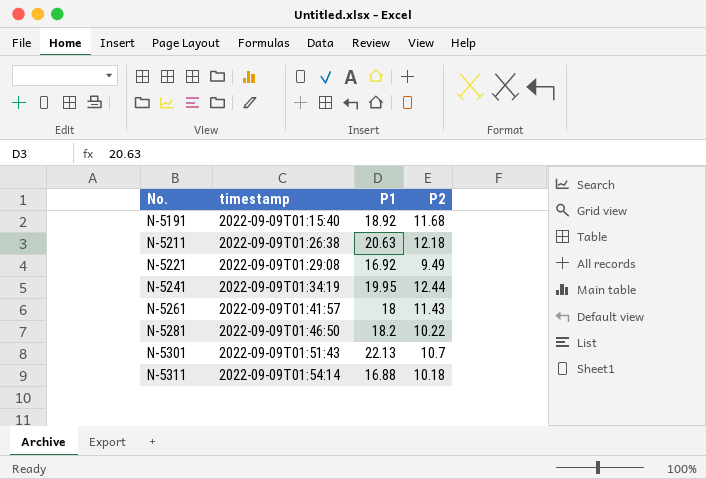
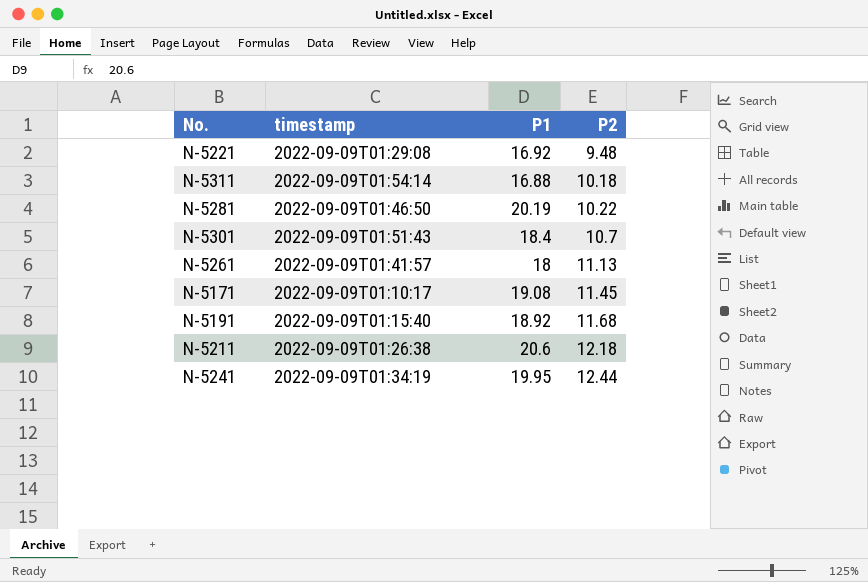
row order: No. ascending -> P2 ascending
N-5221 | P2: 9.49 -> 9.48
N-5281 | P1: 18.2 -> 20.19
N-5301 | P1: 22.13 -> 18.4
N-5261 | P2: 11.43 -> 11.13
row N-5171: none -> 2022-09-09T01:10:17 | 19.08 | 11.45
N-5211 | P1: 20.63 -> 20.6

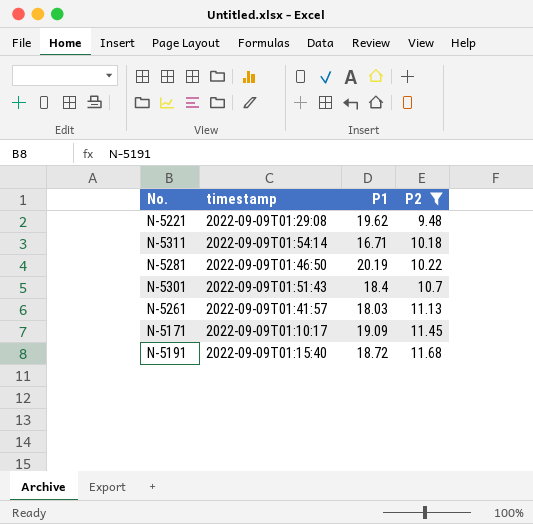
filter: none -> P2 <= 11.68
N-5221 | P1: 16.92 -> 19.62
N-5311 | P1: 16.88 -> 16.71
N-5261 | P1: 18 -> 18.03
N-5171 | P1: 19.08 -> 19.09
N-5191 | P1: 18.92 -> 18.72

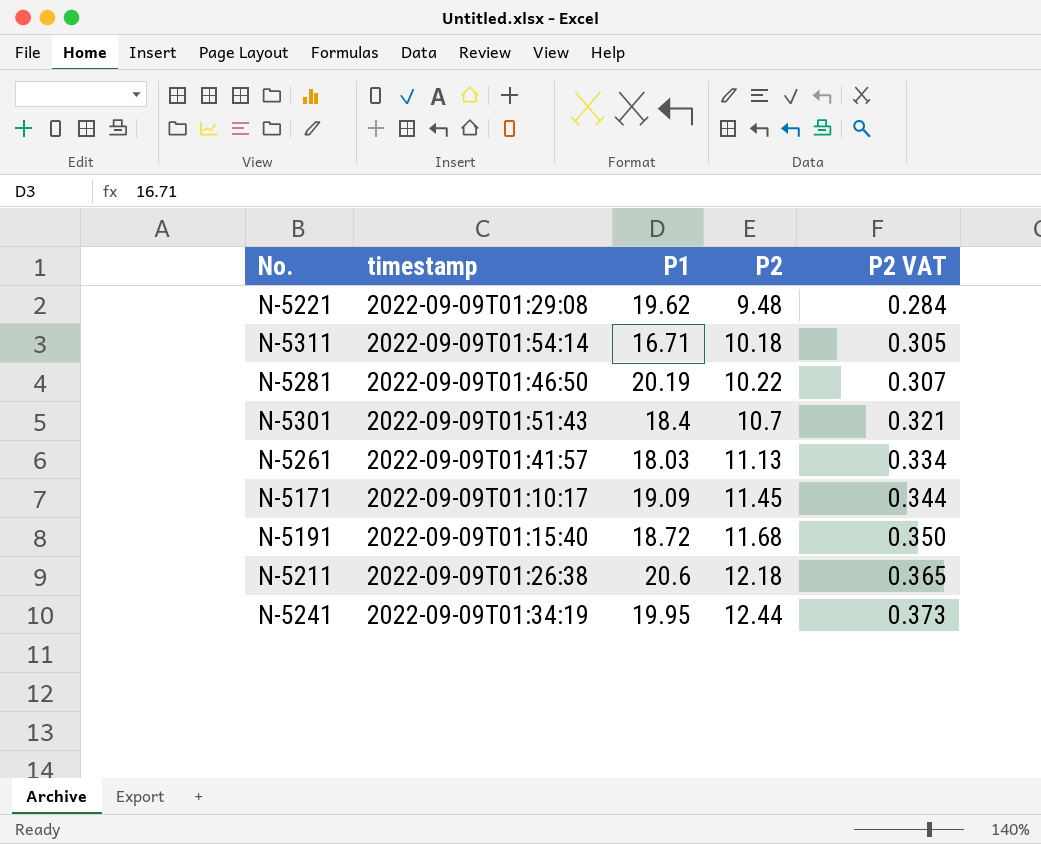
filter: P2 <= 11.68 -> none
column P2 VAT | formula: none -> [P2] * 0.03

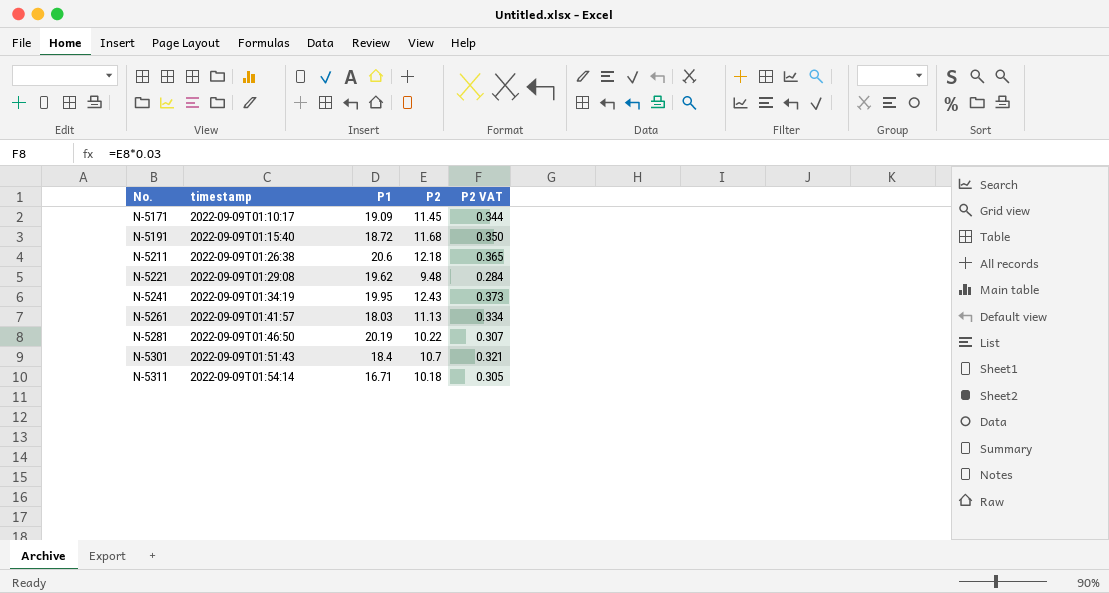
row order: P2 ascending -> No. ascending
N-5241 | P2: 12.44 -> 12.43

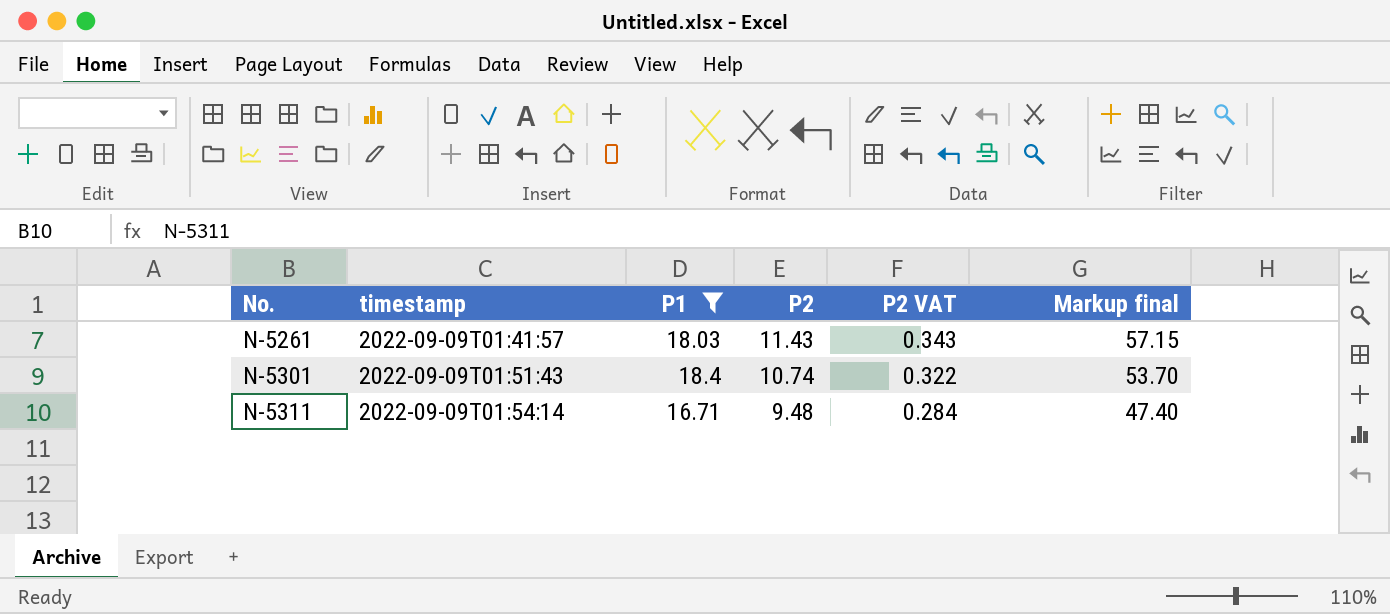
filter: none -> P1 <= 18.4
column Markup final | formula: none -> [P2] * 5
N-5261 | P2: 11.13 -> 11.43
N-5261 | P2 VAT: 0.334 -> 0.343
N-5301 | P2: 10.7 -> 10.74
N-5301 | P2 VAT: 0.321 -> 0.322
N-5311 | P2: 10.18 -> 9.48
N-5311 | P2 VAT: 0.305 -> 0.284

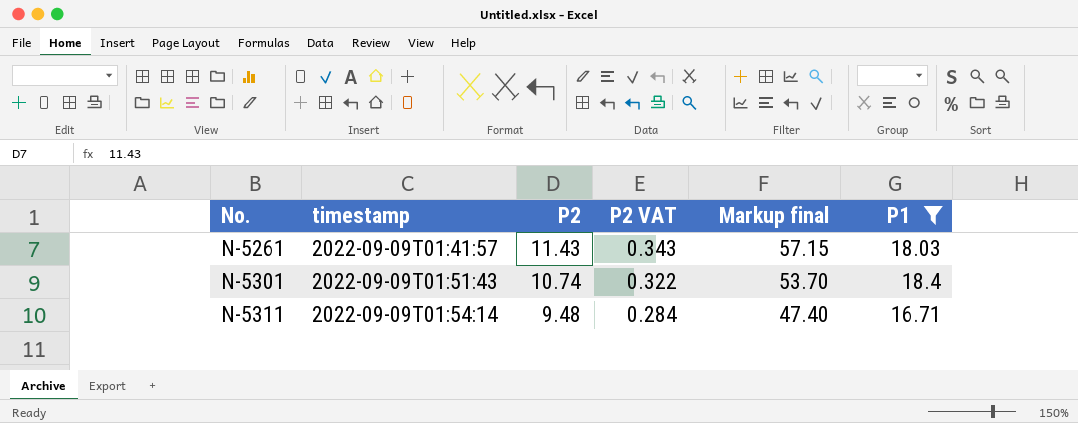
column P1 | position: 3 -> 6

